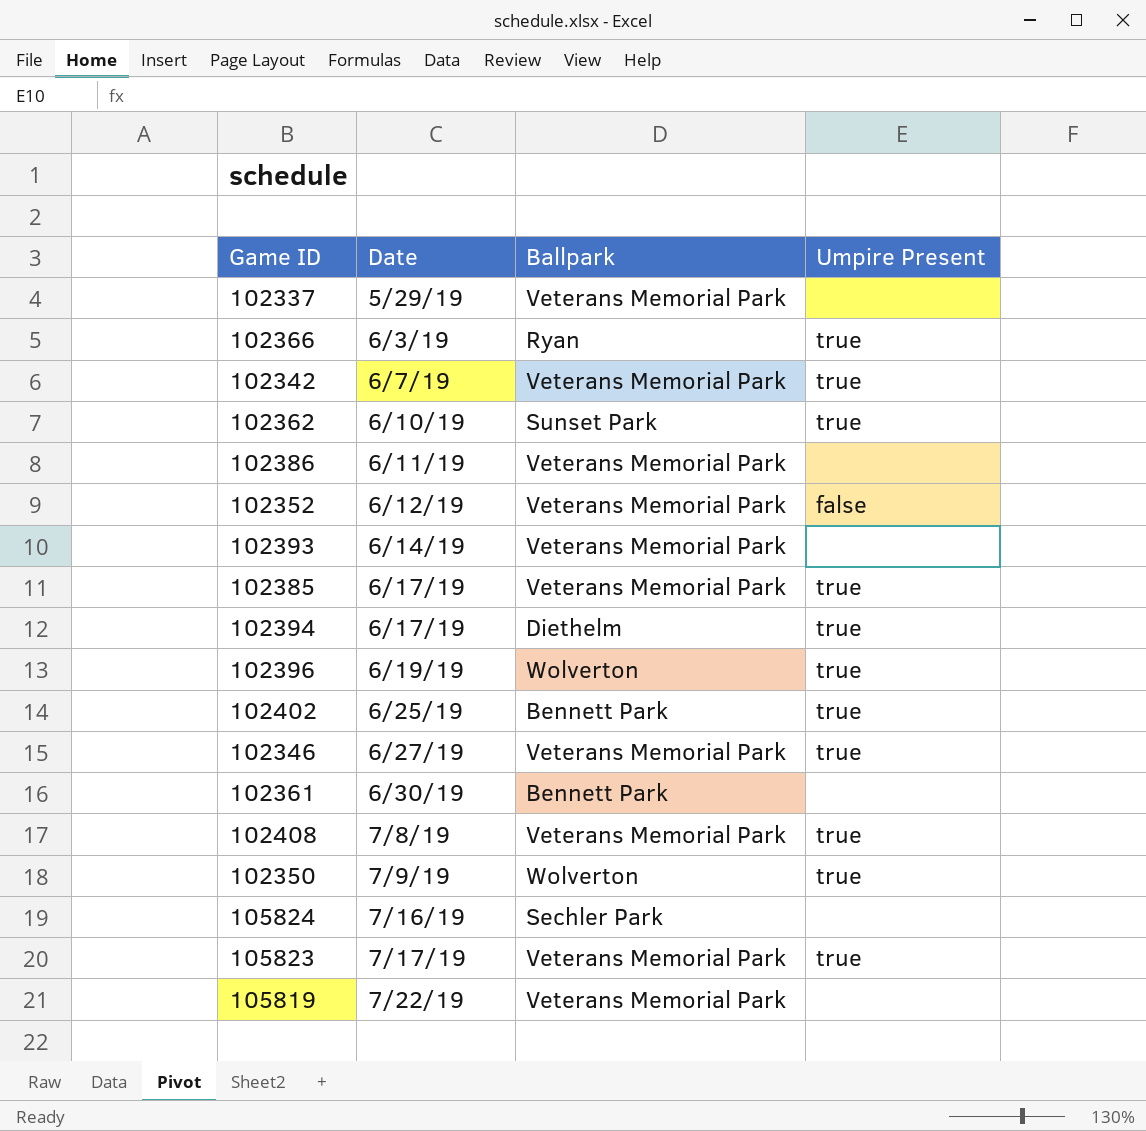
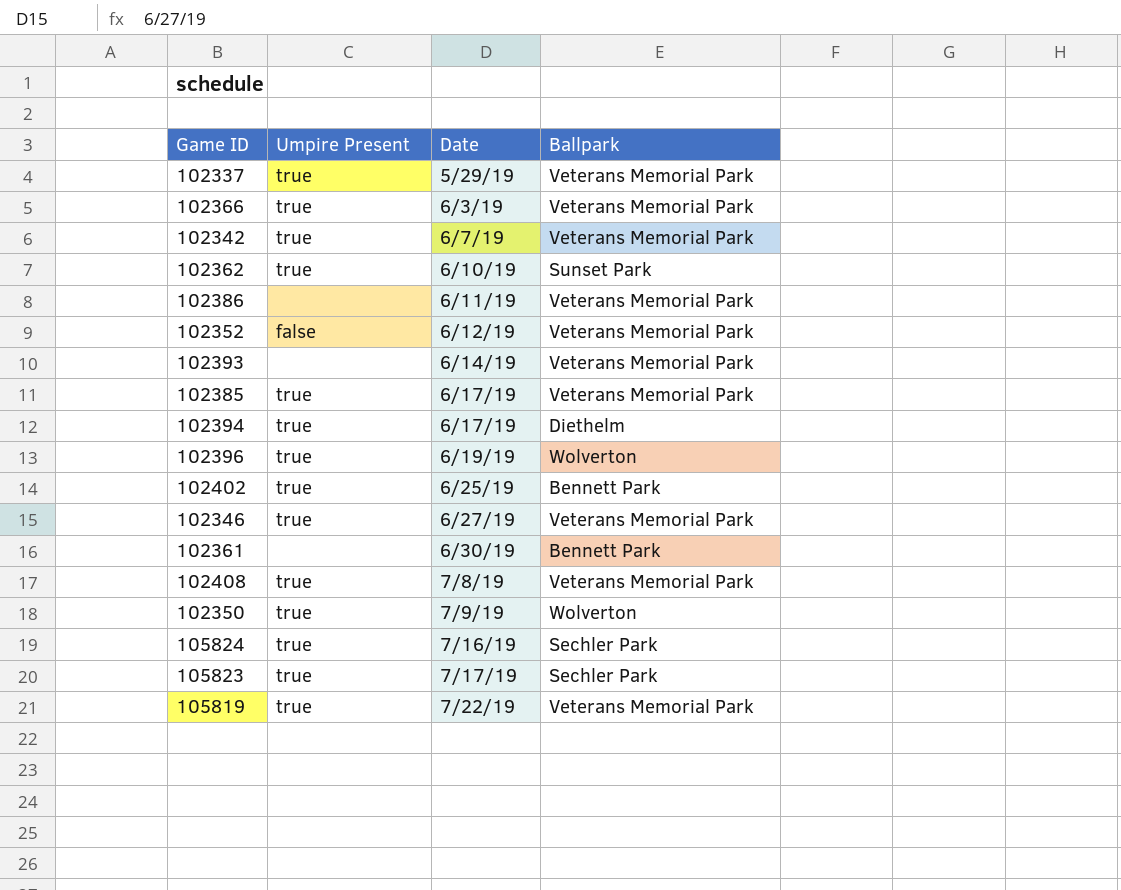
column Umpire Present | position: 4 -> 2
102337 | Umpire Present: none -> true
102366 | Ballpark: Ryan -> Veterans Memorial Park
105824 | Umpire Present: none -> true
105823 | Ballpark: Veterans Memorial Park -> Sechler Park
105819 | Umpire Present: none -> true

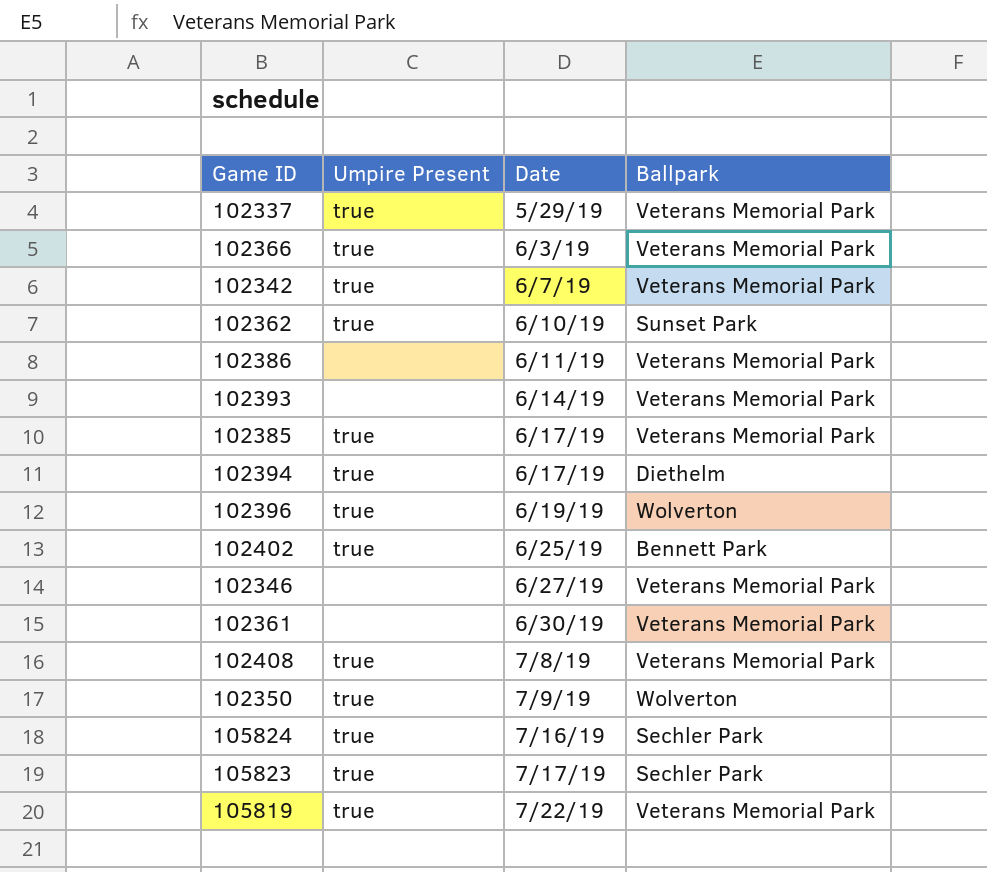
row 102352: false | 6/12/19 | Veterans Memorial Park -> none
102346 | Umpire Present: true -> none
102361 | Ballpark: Bennett Park -> Veterans Memorial Park

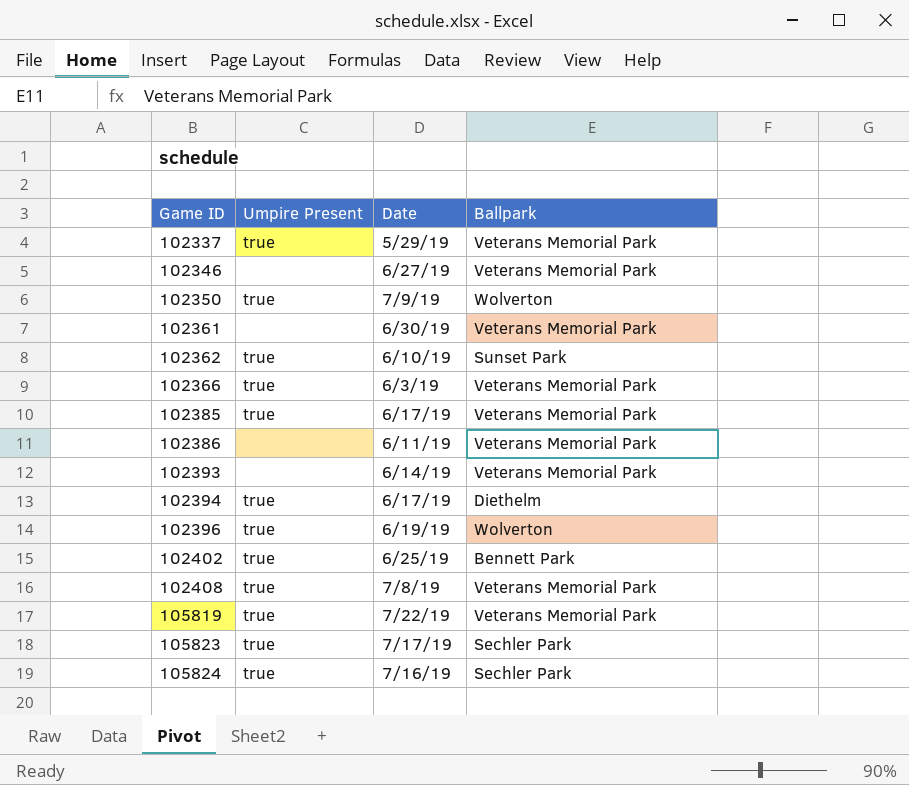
row order: Date ascending -> Game ID ascending
row 102342: true | 6/7/19 | Veterans Memorial Park -> none

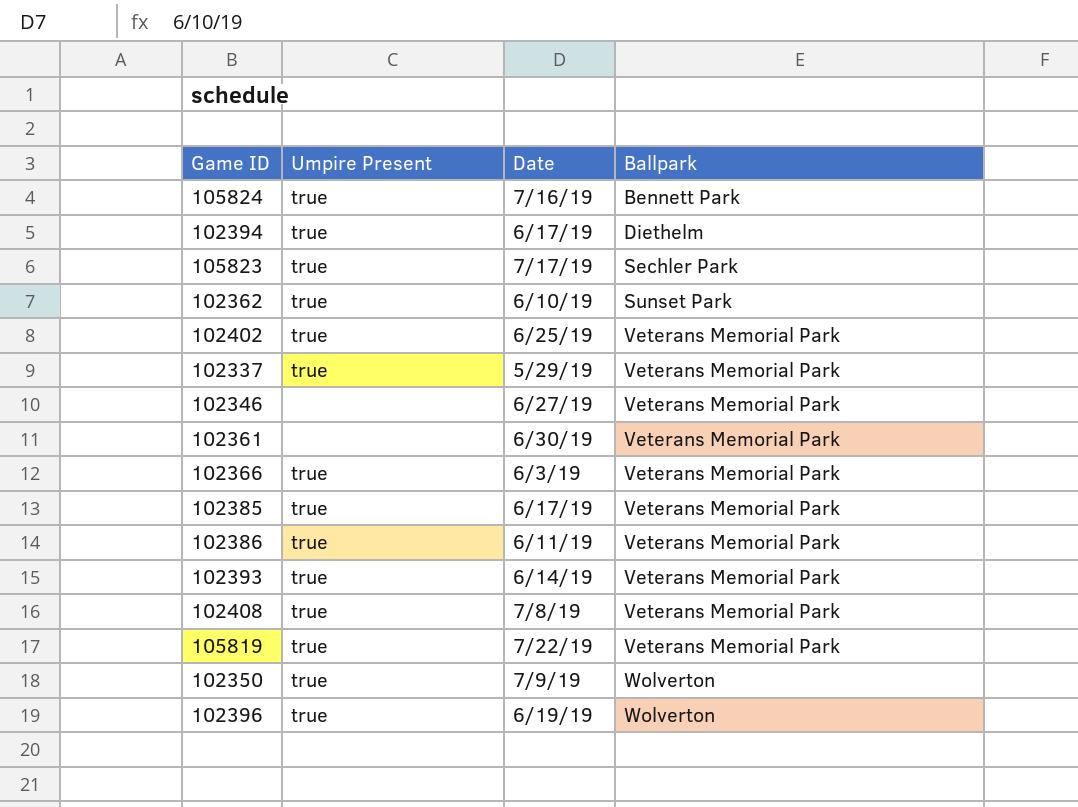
row order: Game ID ascending -> Ballpark ascending
105824 | Ballpark: Sechler Park -> Bennett Park
102402 | Ballpark: Bennett Park -> Veterans Memorial Park
102386 | Umpire Present: none -> true
102393 | Umpire Present: none -> true

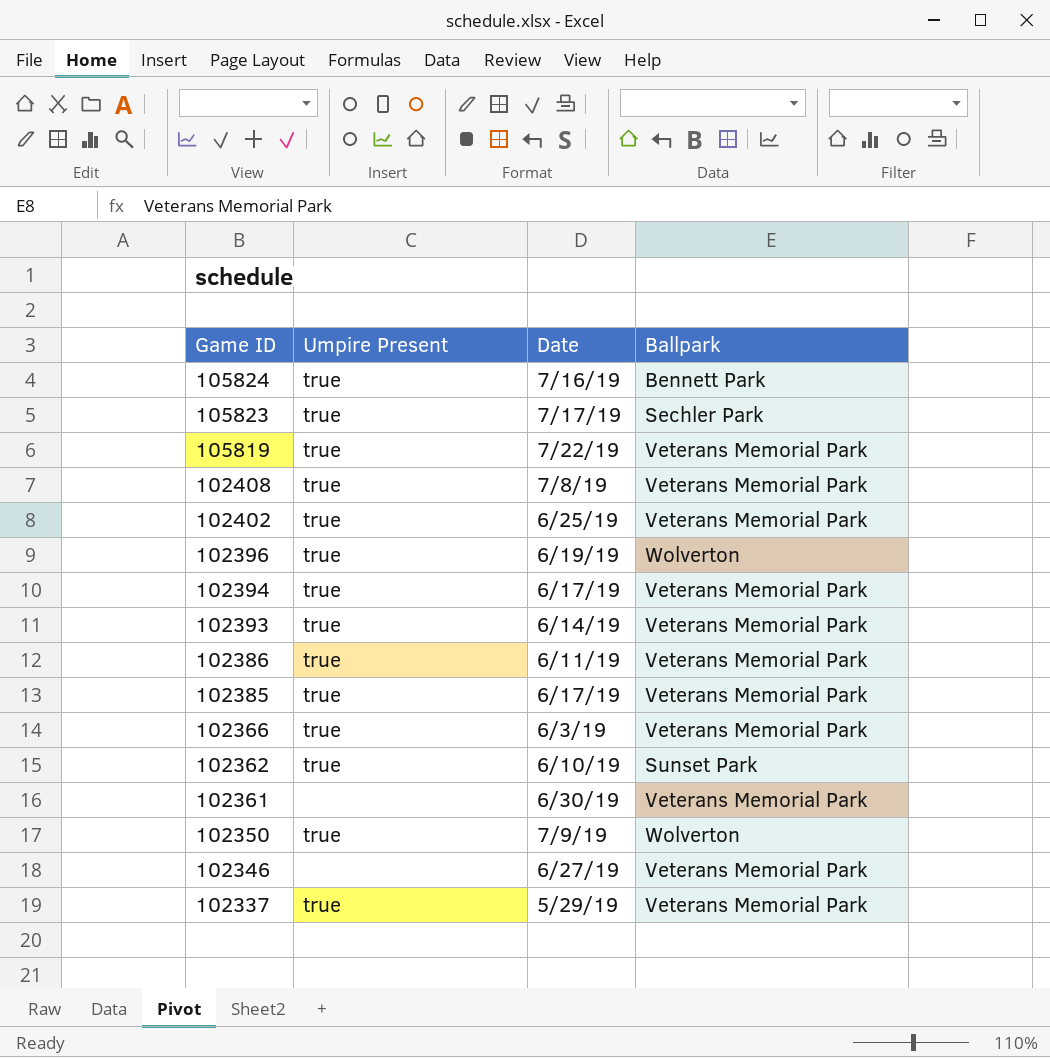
row order: Ballpark ascending -> Game ID descending
102394 | Ballpark: Diethelm -> Veterans Memorial Park

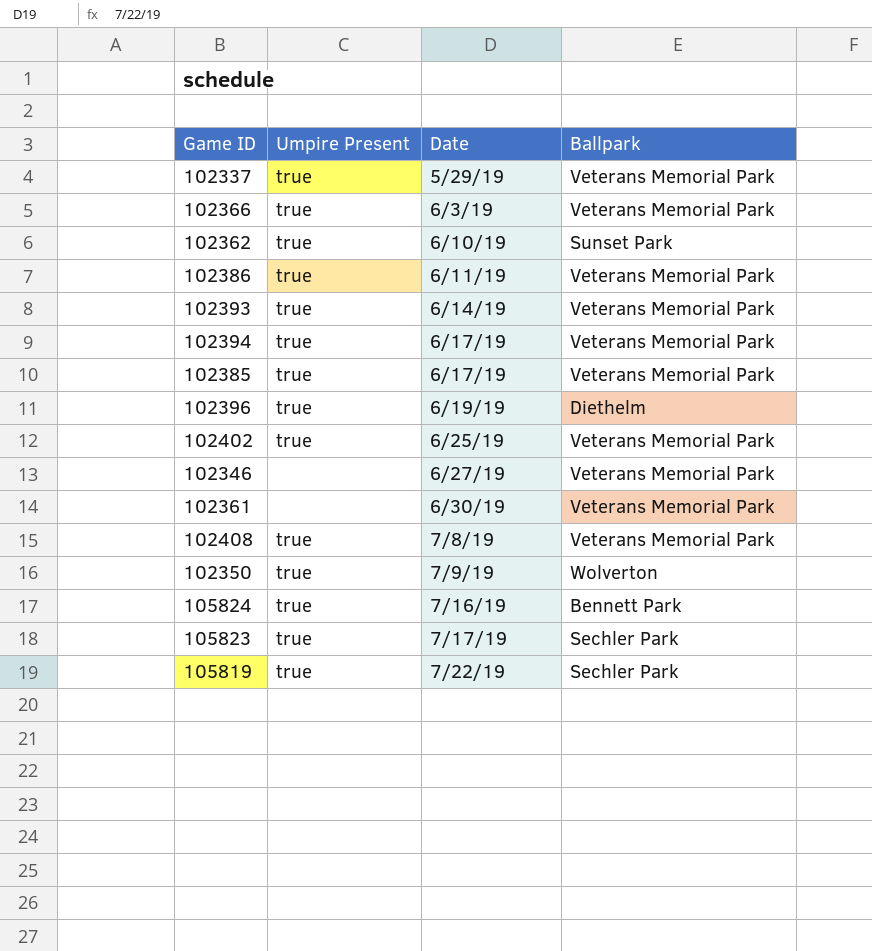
row order: Game ID descending -> Date ascending
102396 | Ballpark: Wolverton -> Diethelm
105819 | Ballpark: Veterans Memorial Park -> Sechler Park

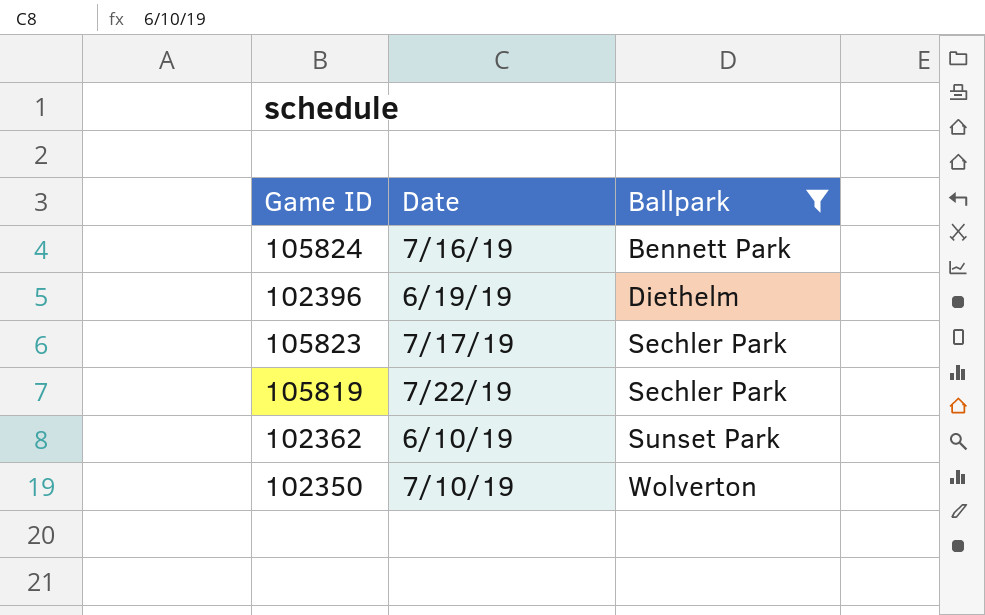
filter: none -> Ballpark != Veterans Memorial Park
row order: Date ascending -> Ballpark ascending
column Umpire Present | position: 2 -> none
102350 | Date: 7/9/19 -> 7/10/19

